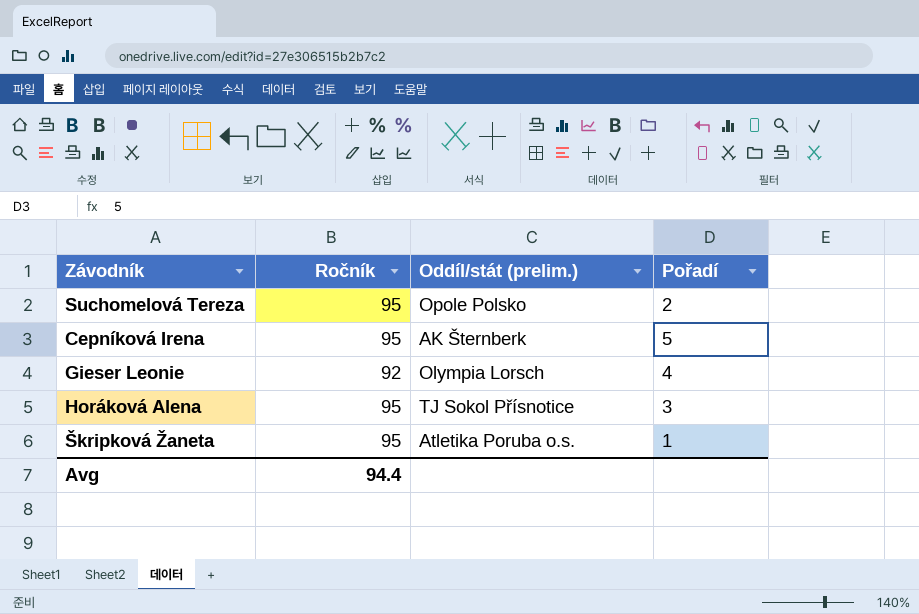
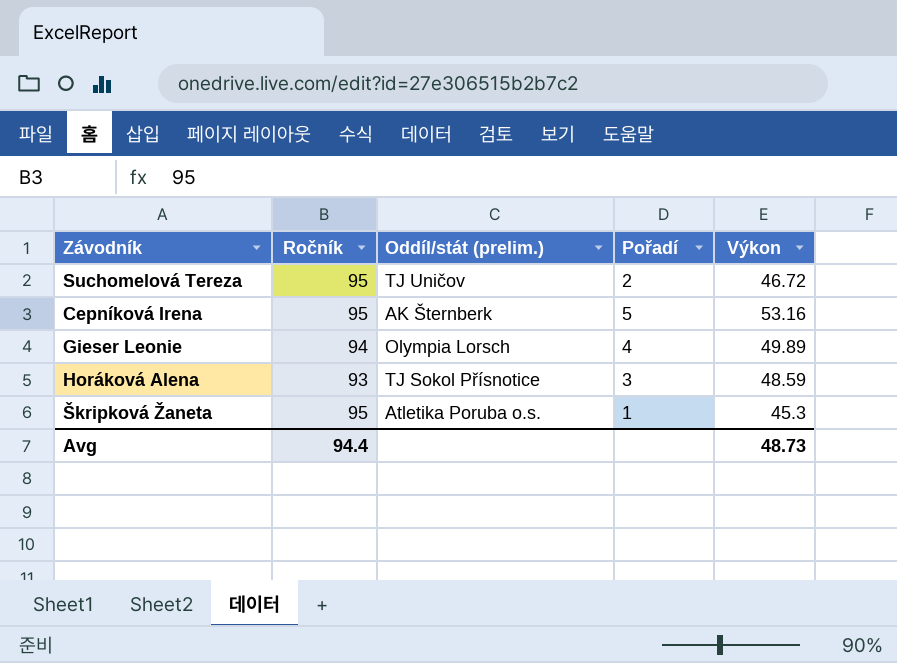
column Výkon | position: none -> 5
Suchomelová Tereza | Oddíl/stát (prelim.): Opole Polsko -> TJ Uničov
Gieser Leonie | Ročník: 92 -> 94
Horáková Alena | Ročník: 95 -> 93

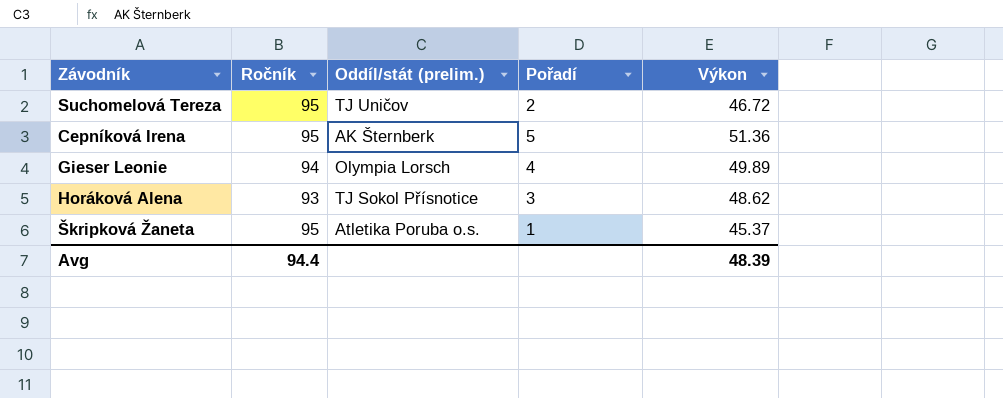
Cepníková Irena | Výkon: 53.16 -> 51.36
Horáková Alena | Výkon: 48.59 -> 48.62
Škripková Žaneta | Výkon: 45.3 -> 45.37
Avg | Výkon: 48.73 -> 48.39

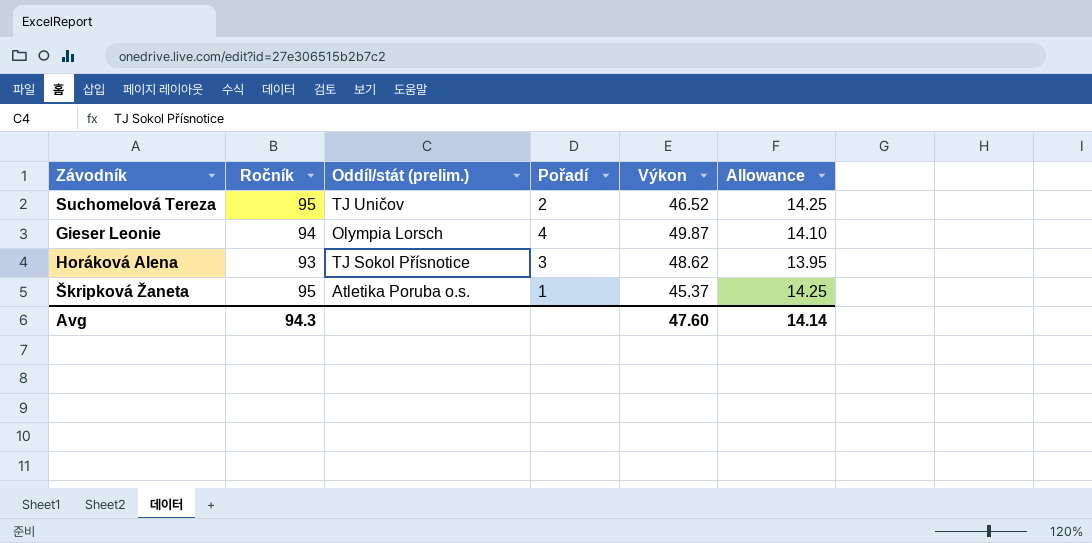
column Allowance | formula: none -> [Ročník] * 0.15
row Cepníková Irena: 95 | AK Šternberk | 5 | 51.36 -> none
Suchomelová Tereza | Výkon: 46.72 -> 46.52
Gieser Leonie | Výkon: 49.89 -> 49.87
Avg | Ročník: 94.4 -> 94.3
Avg | Výkon: 48.39 -> 47.60

